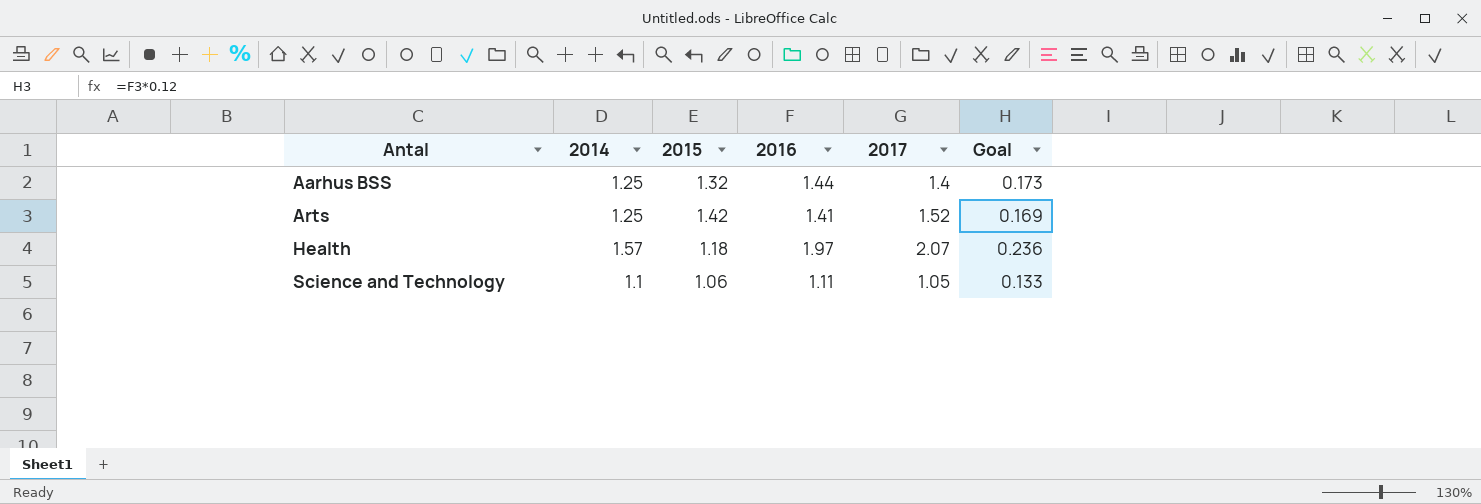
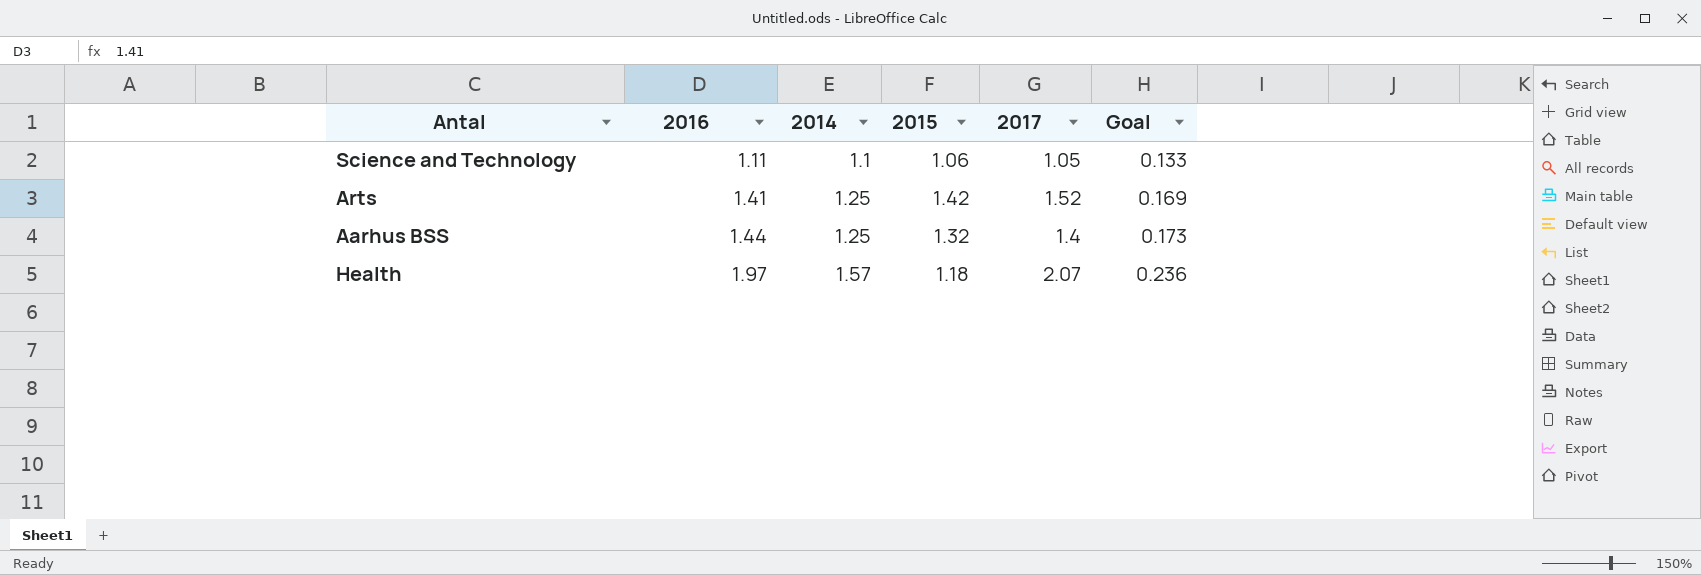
row order: Antal ascending -> 2016 ascending
column 2016 | position: 4 -> 2

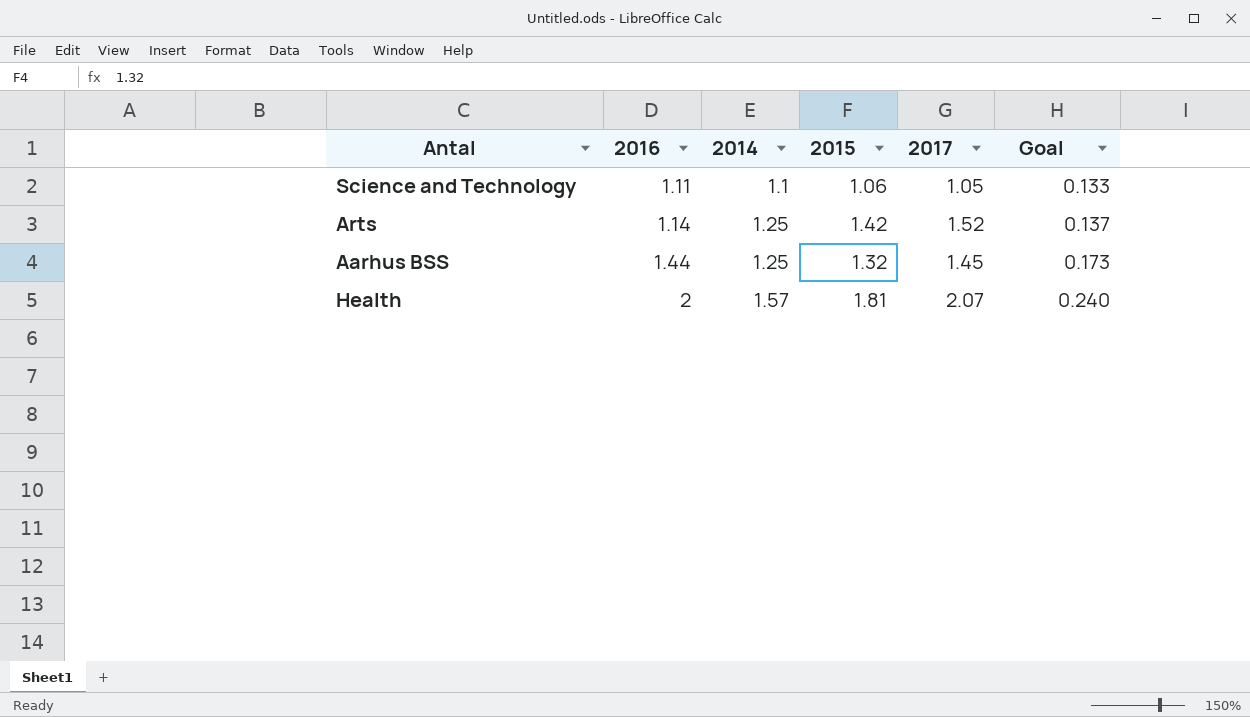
Arts | 2016: 1.41 -> 1.14
Arts | Goal: 0.169 -> 0.137
Aarhus BSS | 2017: 1.4 -> 1.45
Health | 2016: 1.97 -> 2
Health | 2015: 1.18 -> 1.81
Health | Goal: 0.236 -> 0.240

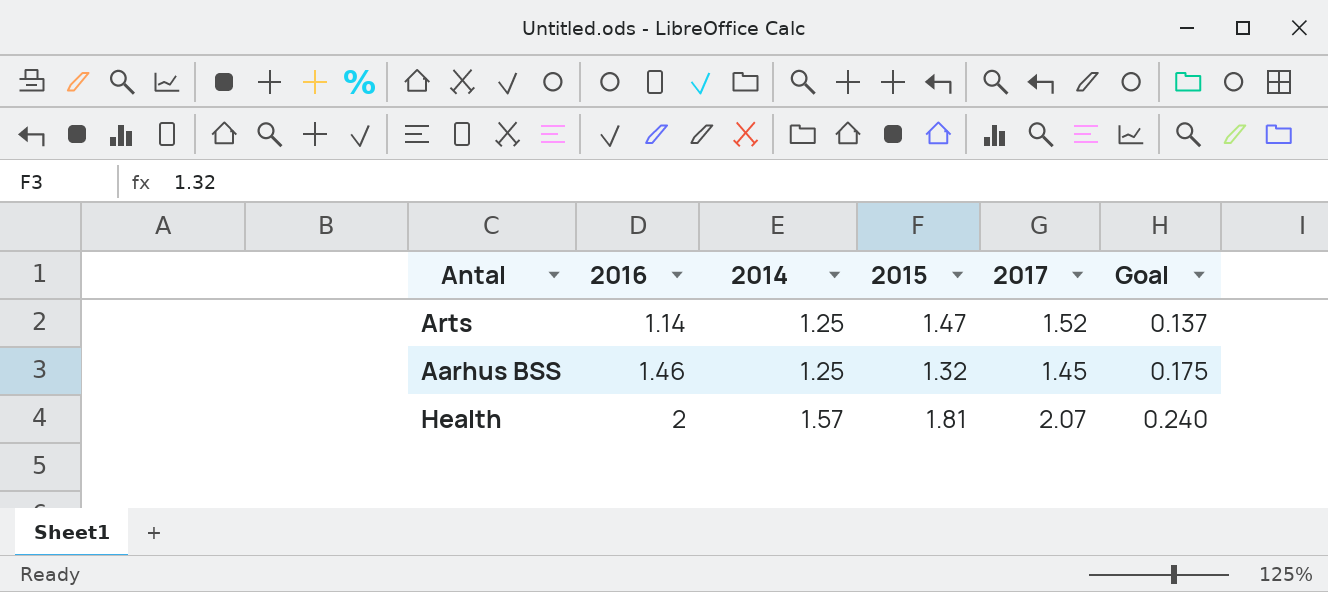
row Science and Technology: 1.11 | 1.1 | 1.06 | 1.05 | 0.133 -> none
Arts | 2015: 1.42 -> 1.47
Aarhus BSS | 2016: 1.44 -> 1.46
Aarhus BSS | Goal: 0.173 -> 0.175

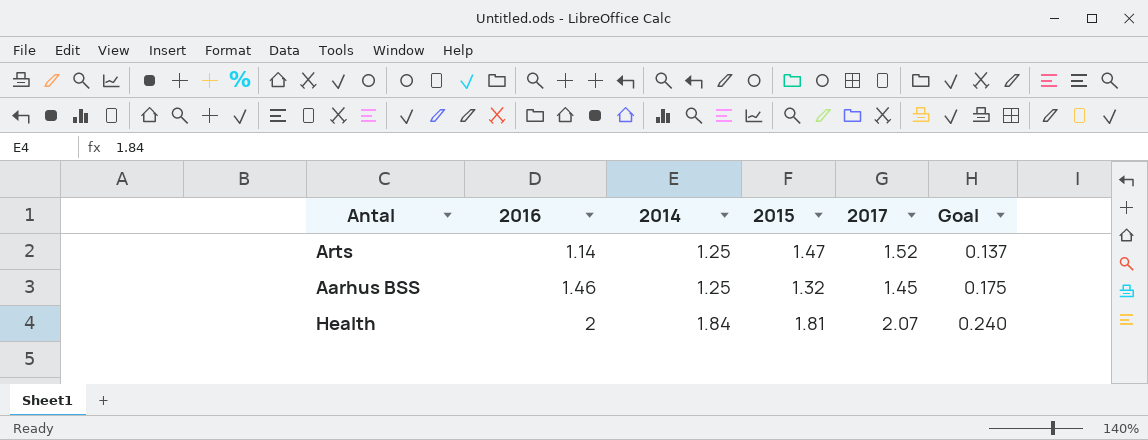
Health | 2014: 1.57 -> 1.84

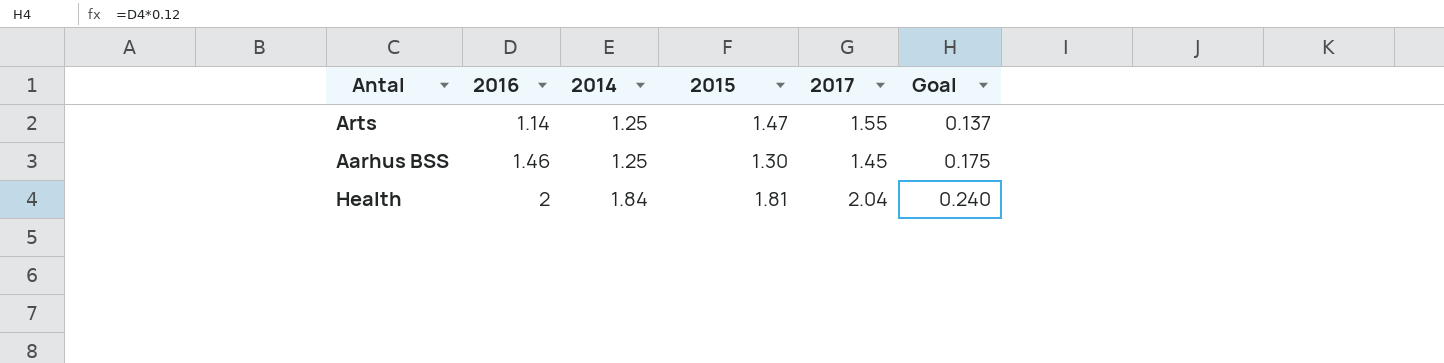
Arts | 2017: 1.52 -> 1.55
Aarhus BSS | 2015: 1.32 -> 1.30
Health | 2017: 2.07 -> 2.04

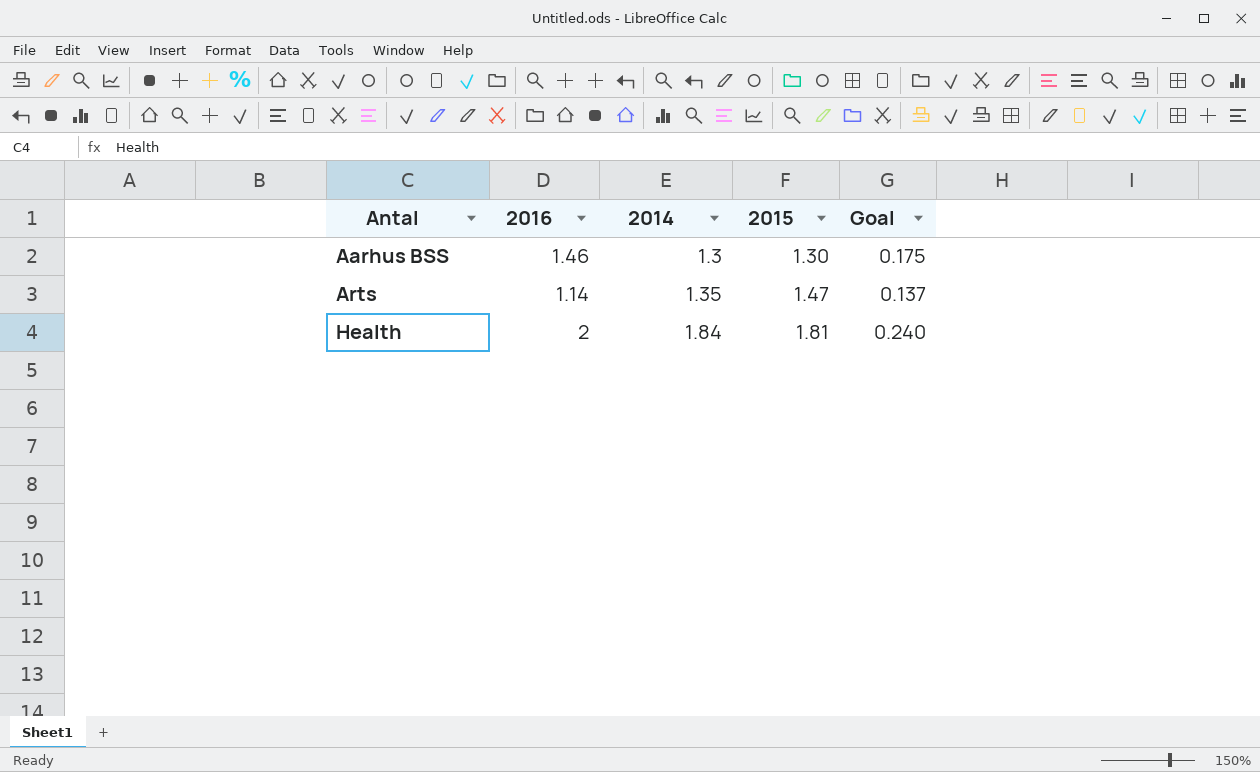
row order: 2016 ascending -> Antal ascending
column 2017 | position: 5 -> none
Aarhus BSS | 2014: 1.25 -> 1.3
Arts | 2014: 1.25 -> 1.35

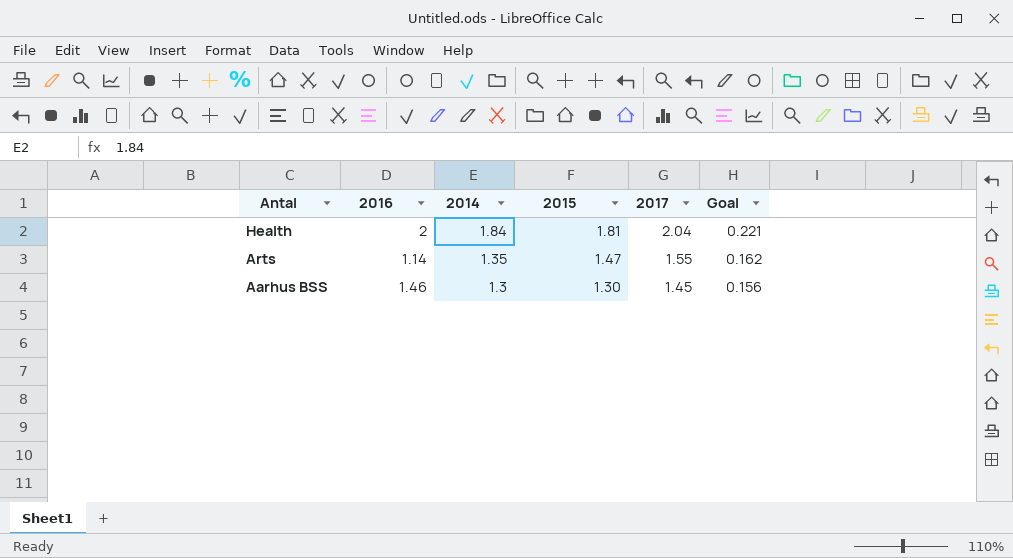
row order: Antal ascending -> Antal descending
column 2017 | position: none -> 5
column Goal | formula: [2016] * 0.12 -> [2014] * 0.12

